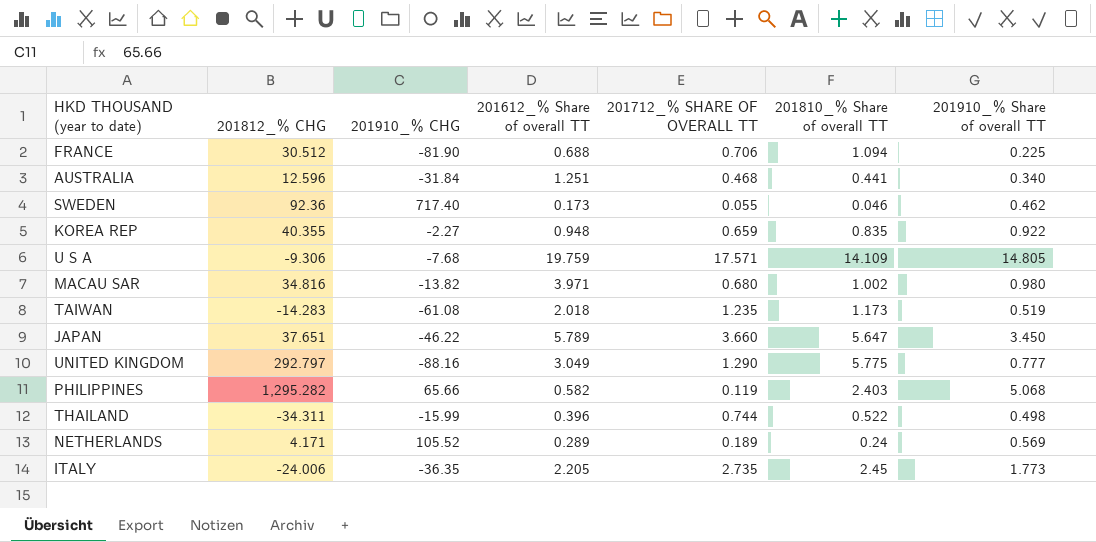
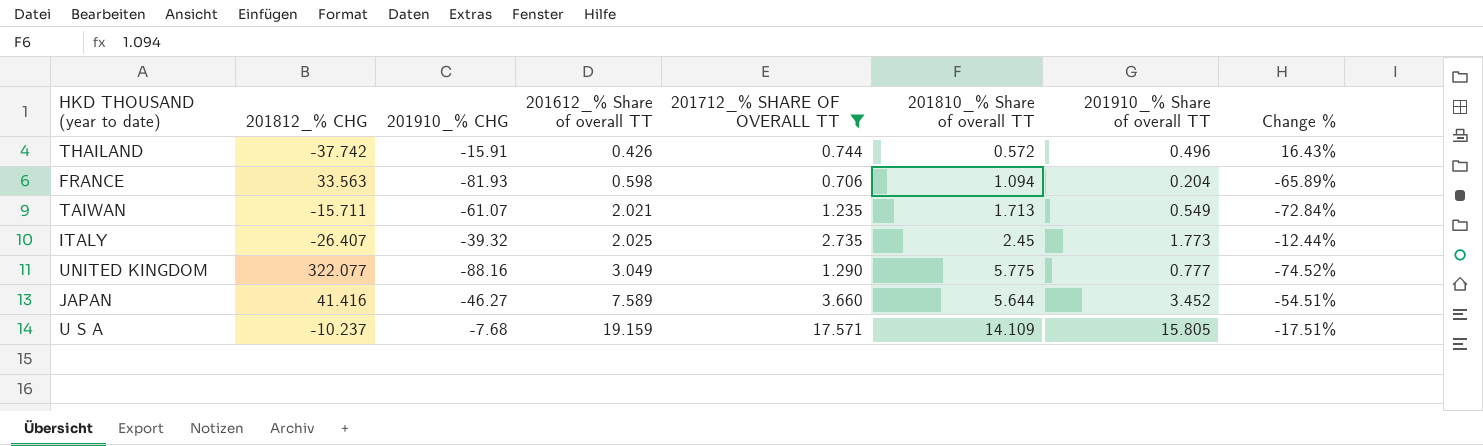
filter: none -> 201712_% SHARE OF OVERALL TT >= 0.706
row order: none -> 201612_% Share of overall TT ascending
column Change % | formula: none -> ([201910_% Share of overall TT] - [201612_% Share of overall TT]) / [201612_% Share of overall TT]
THAILAND | 201812_% CHG: -34.311 -> -37.742
THAILAND | 201910_% CHG: -15.99 -> -15.91
THAILAND | 201612_% Share of overall TT: 0.396 -> 0.426
THAILAND | 201810_% Share of overall TT: 0.522 -> 0.572
THAILAND | 201910_% Share of overall TT: 0.498 -> 0.496
FRANCE | 201812_% CHG: 30.512 -> 33.563
FRANCE | 201910_% CHG: -81.90 -> -81.93
FRANCE | 201612_% Share of overall TT: 0.688 -> 0.598
FRANCE | 201910_% Share of overall TT: 0.225 -> 0.204
TAIWAN | 201812_% CHG: -14.283 -> -15.711
TAIWAN | 201910_% CHG: -61.08 -> -61.07
TAIWAN | 201612_% Share of overall TT: 2.018 -> 2.021
TAIWAN | 201810_% Share of overall TT: 1.173 -> 1.713
TAIWAN | 201910_% Share of overall TT: 0.519 -> 0.549
ITALY | 201812_% CHG: -24.006 -> -26.407
ITALY | 201910_% CHG: -36.35 -> -39.32
ITALY | 201612_% Share of overall TT: 2.205 -> 2.025
UNITED KINGDOM | 201812_% CHG: 292.797 -> 322.077
JAPAN | 201812_% CHG: 37.651 -> 41.416
JAPAN | 201910_% CHG: -46.22 -> -46.27
JAPAN | 201612_% Share of overall TT: 5.789 -> 7.589
JAPAN | 201810_% Share of overall TT: 5.647 -> 5.644
JAPAN | 201910_% Share of overall TT: 3.450 -> 3.452
U S A | 201812_% CHG: -9.306 -> -10.237
U S A | 201612_% Share of overall TT: 19.759 -> 19.159
U S A | 201910_% Share of overall TT: 14.805 -> 15.805

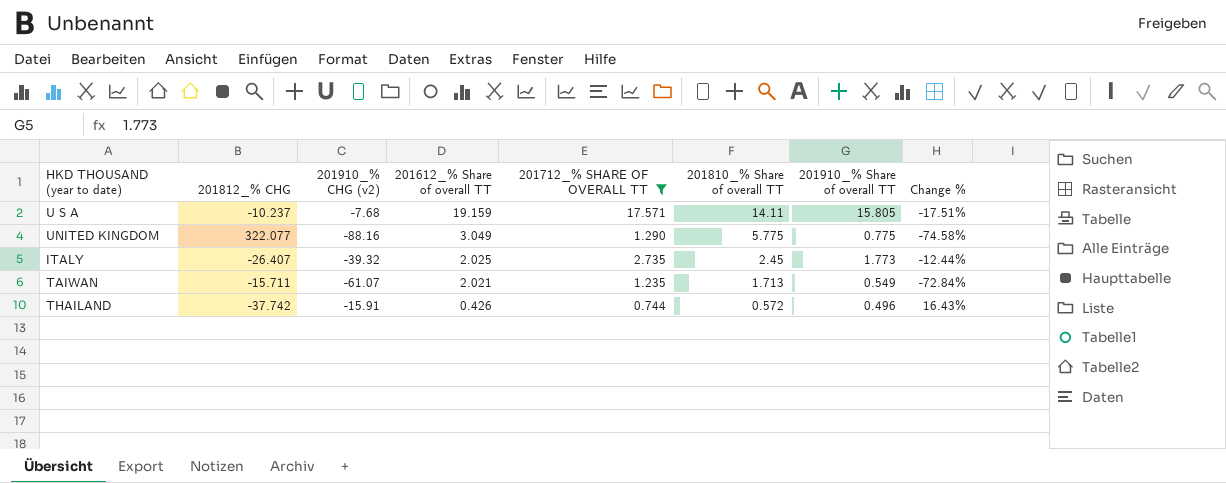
row order: 201612_% Share of overall TT ascending -> 201612_% Share of overall TT descending
column name: 201910_% CHG -> 201910_% CHG (v2)
row FRANCE: 33.563 | -81.93 | 0.598 | 0.706 | 1.094 | 0.204 | -65.89% -> none
row JAPAN: 41.416 | -46.27 | 7.589 | 3.660 | 5.644 | 3.452 | -54.51% -> none
U S A | 201810_% Share of overall TT: 14.109 -> 14.11
UNITED KINGDOM | 201910_% Share of overall TT: 0.777 -> 0.775
UNITED KINGDOM | Change %: -74.52% -> -74.58%

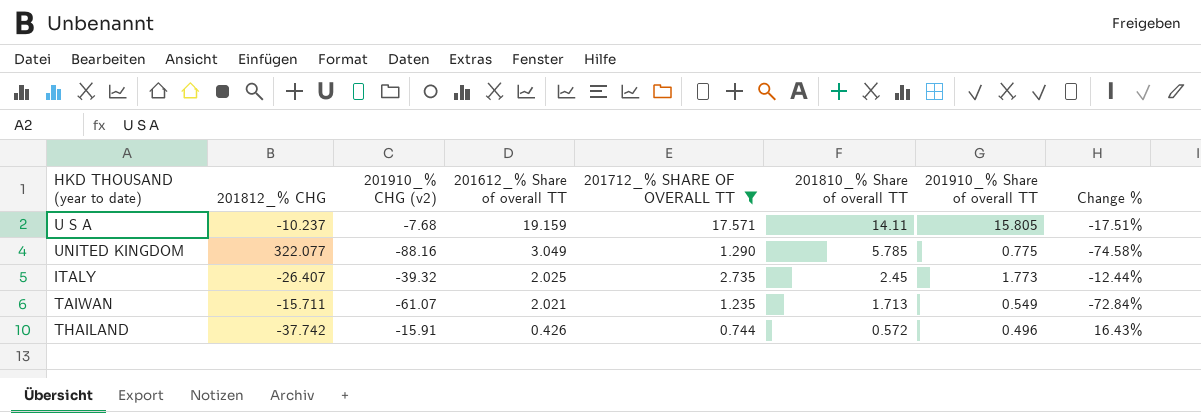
UNITED KINGDOM | 201810_% Share of overall TT: 5.775 -> 5.785

